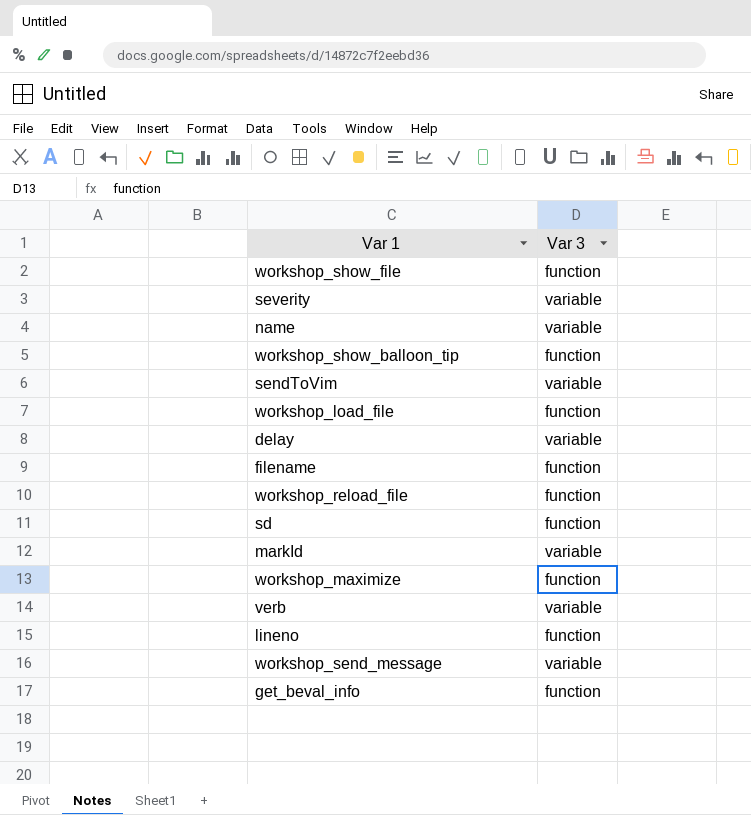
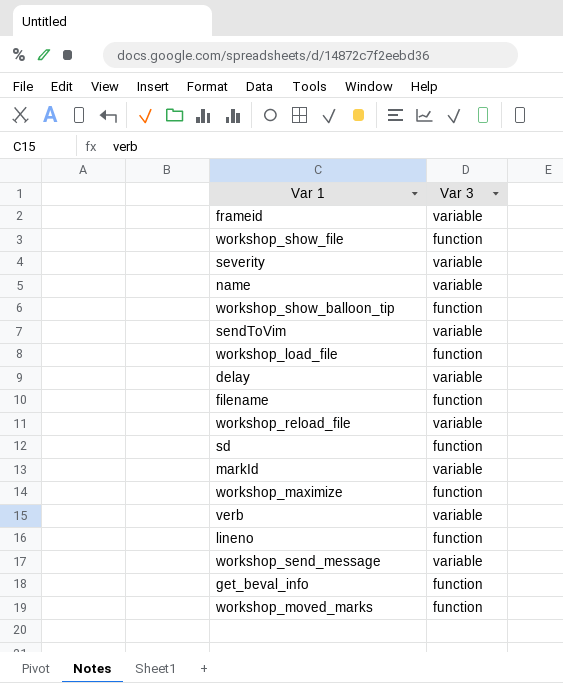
row frameid: none -> variable
workshop_reload_file | Var 3: function -> variable
row workshop_moved_marks: none -> function

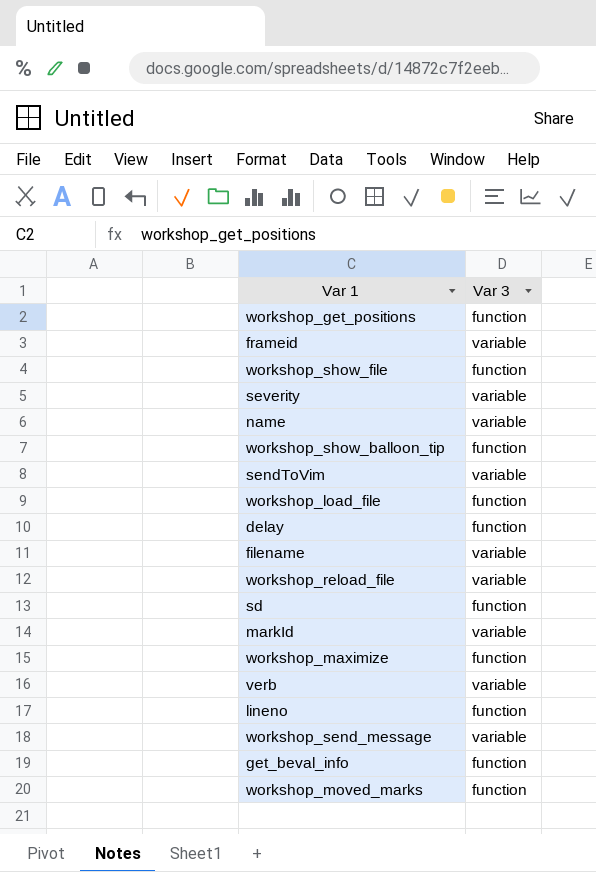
row workshop_get_positions: none -> function
delay | Var 3: variable -> function
filename | Var 3: function -> variable

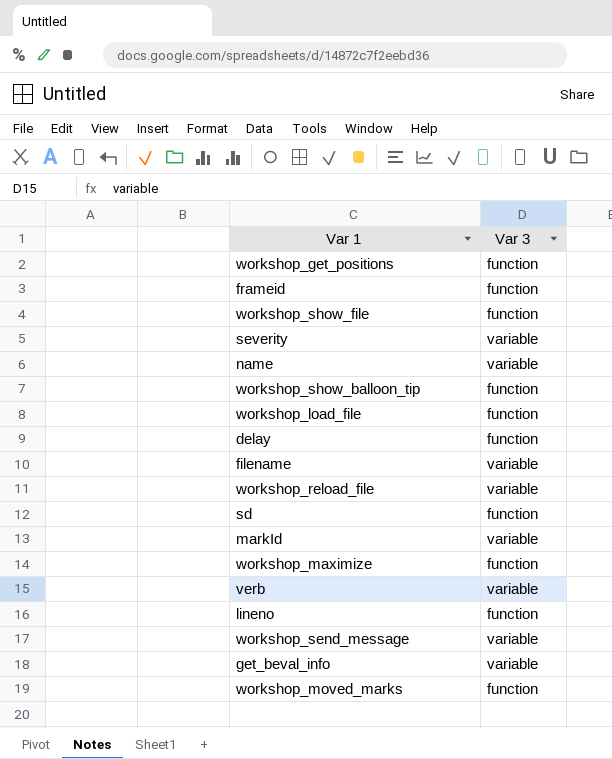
row sendToVim: variable -> none
frameid | Var 3: variable -> function
get_beval_info | Var 3: function -> variable

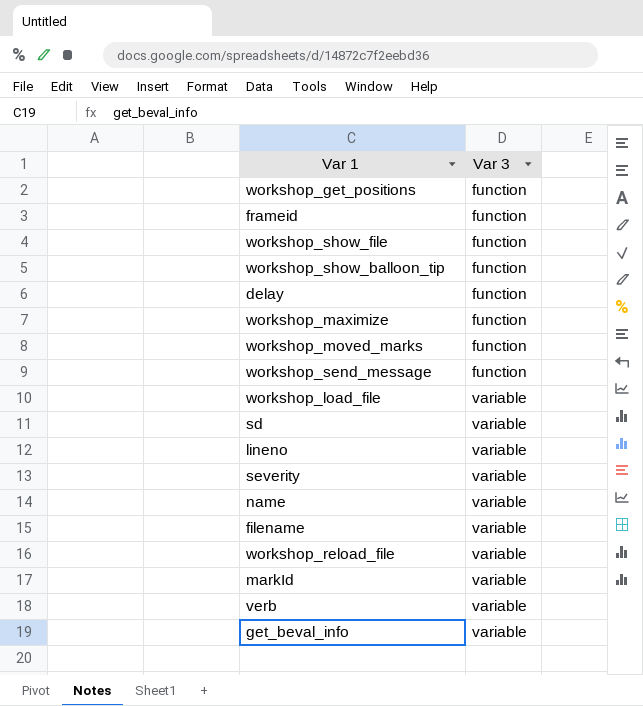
row order: none -> Var 3 ascending
workshop_send_message | Var 3: variable -> function
workshop_load_file | Var 3: function -> variable
sd | Var 3: function -> variable
lineno | Var 3: function -> variable

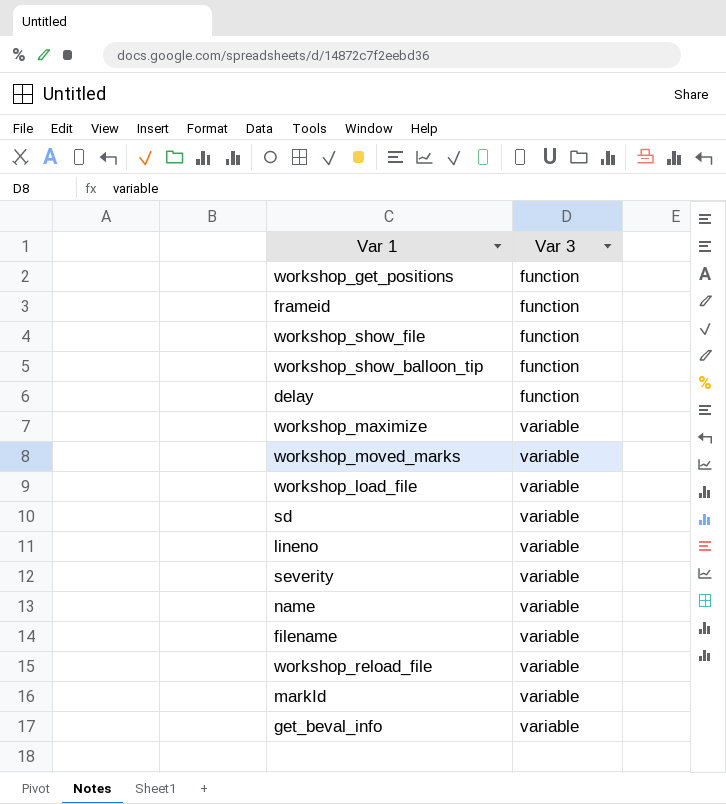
row workshop_send_message: function -> none
row verb: variable -> none
workshop_maximize | Var 3: function -> variable
workshop_moved_marks | Var 3: function -> variable

